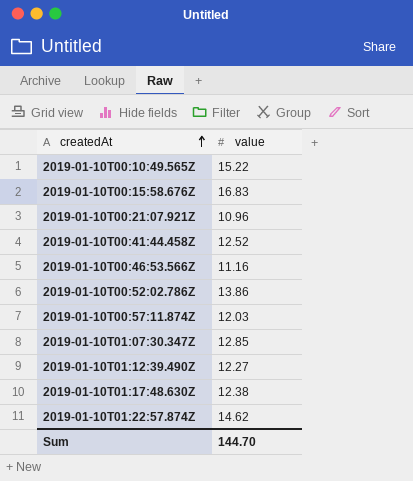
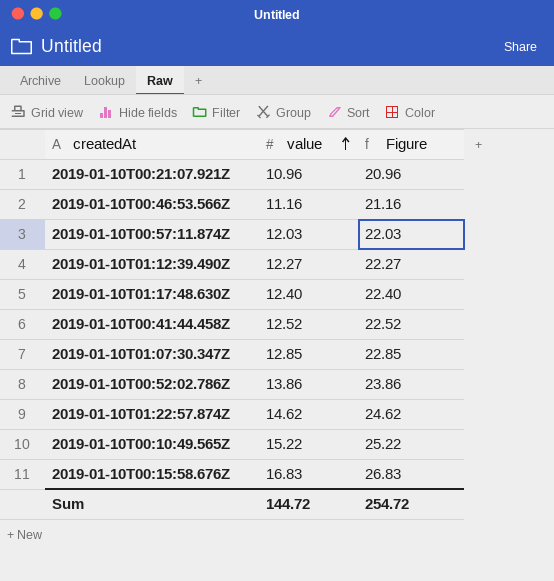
row order: createdAt ascending -> value ascending
column Figure | formula: none -> [value] + 10
2019-01-10T01:17:48.630Z | value: 12.38 -> 12.40
Sum | value: 144.70 -> 144.72

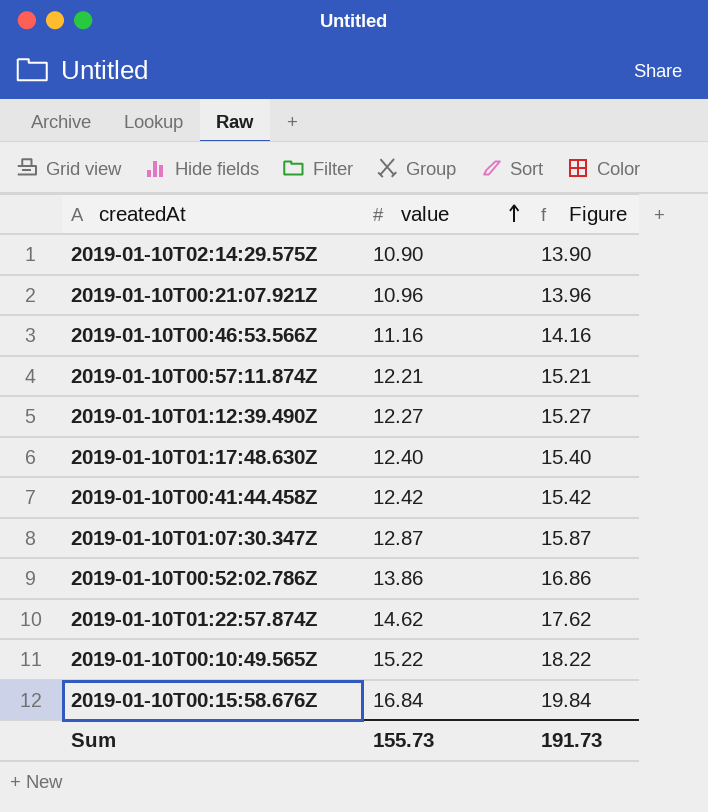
column Figure | formula: [value] + 10 -> [value] + 3
row 2019-01-10T02:14:29.575Z: none -> 10.90 | 13.90
2019-01-10T00:57:11.874Z | value: 12.03 -> 12.21
2019-01-10T00:41:44.458Z | value: 12.52 -> 12.42
2019-01-10T01:07:30.347Z | value: 12.85 -> 12.87
2019-01-10T00:15:58.676Z | value: 16.83 -> 16.84
Sum | value: 144.72 -> 155.73
Sum | Figure: 254.72 -> 191.73

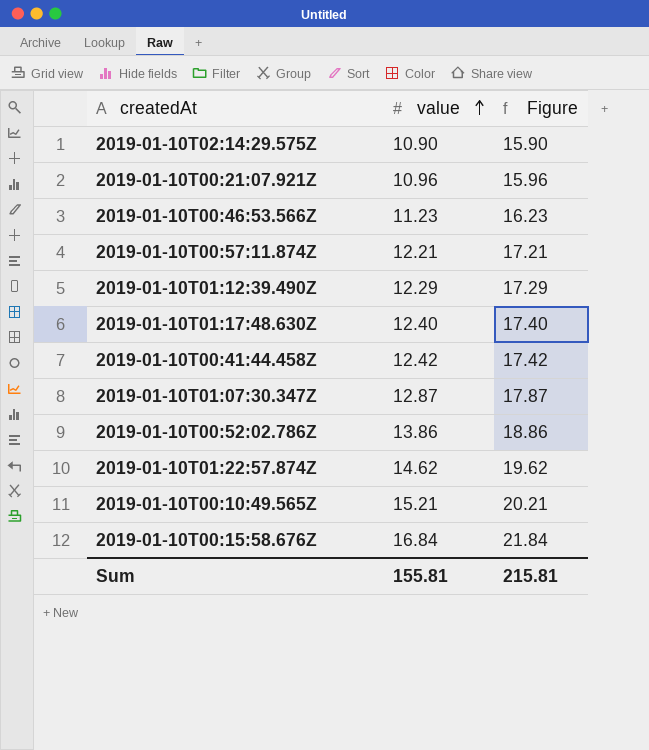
column Figure | formula: [value] + 3 -> [value] + 5
2019-01-10T00:46:53.566Z | value: 11.16 -> 11.23
2019-01-10T01:12:39.490Z | value: 12.27 -> 12.29
2019-01-10T00:10:49.565Z | value: 15.22 -> 15.21
Sum | value: 155.73 -> 155.81
Sum | Figure: 191.73 -> 215.81

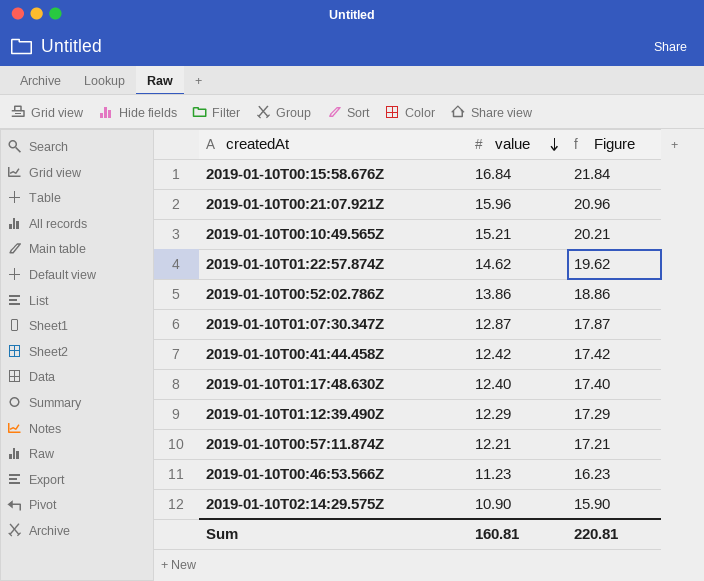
row order: value ascending -> value descending
2019-01-10T00:21:07.921Z | value: 10.96 -> 15.96
2019-01-10T00:21:07.921Z | Figure: 15.96 -> 20.96
Sum | value: 155.81 -> 160.81
Sum | Figure: 215.81 -> 220.81

